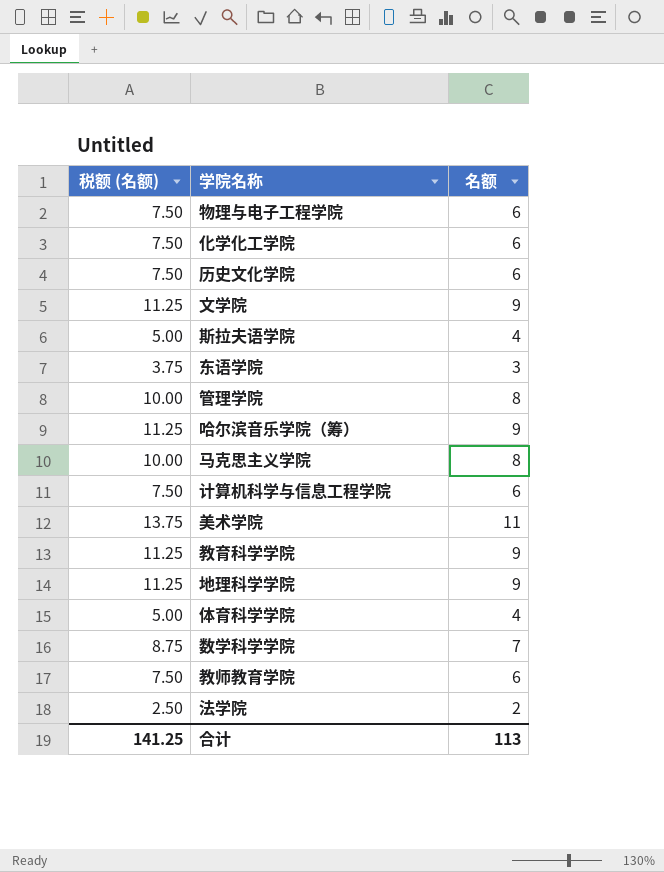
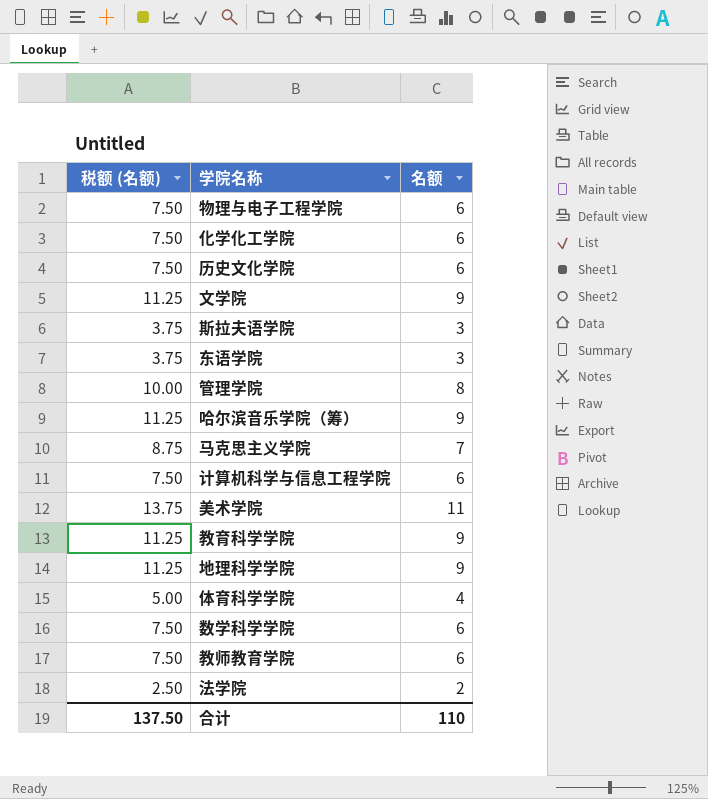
斯拉夫语学院 | 税额 (名额): 5.00 -> 3.75
斯拉夫语学院 | 名额: 4 -> 3
马克思主义学院 | 税额 (名额): 10.00 -> 8.75
马克思主义学院 | 名额: 8 -> 7
数学科学学院 | 税额 (名额): 8.75 -> 7.50
数学科学学院 | 名额: 7 -> 6
合计 | 税额 (名额): 141.25 -> 137.50
合计 | 名额: 113 -> 110

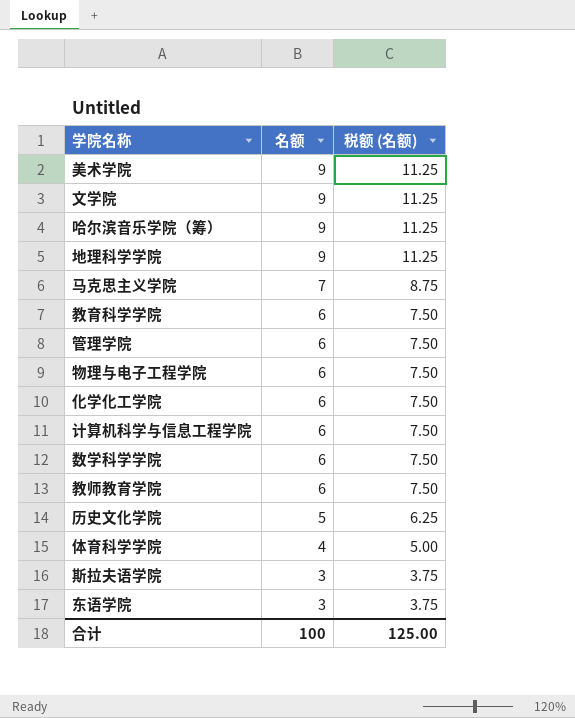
row order: none -> 名额 descending
column 税额 (名额) | position: 1 -> 3
row 法学院: 2.50 | 2 -> none
美术学院 | 名额: 11 -> 9
美术学院 | 税额 (名额): 13.75 -> 11.25
教育科学学院 | 名额: 9 -> 6
教育科学学院 | 税额 (名额): 11.25 -> 7.50
管理学院 | 名额: 8 -> 6
管理学院 | 税额 (名额): 10.00 -> 7.50
历史文化学院 | 名额: 6 -> 5
历史文化学院 | 税额 (名额): 7.50 -> 6.25
合计 | 名额: 110 -> 100
合计 | 税额 (名额): 137.50 -> 125.00

